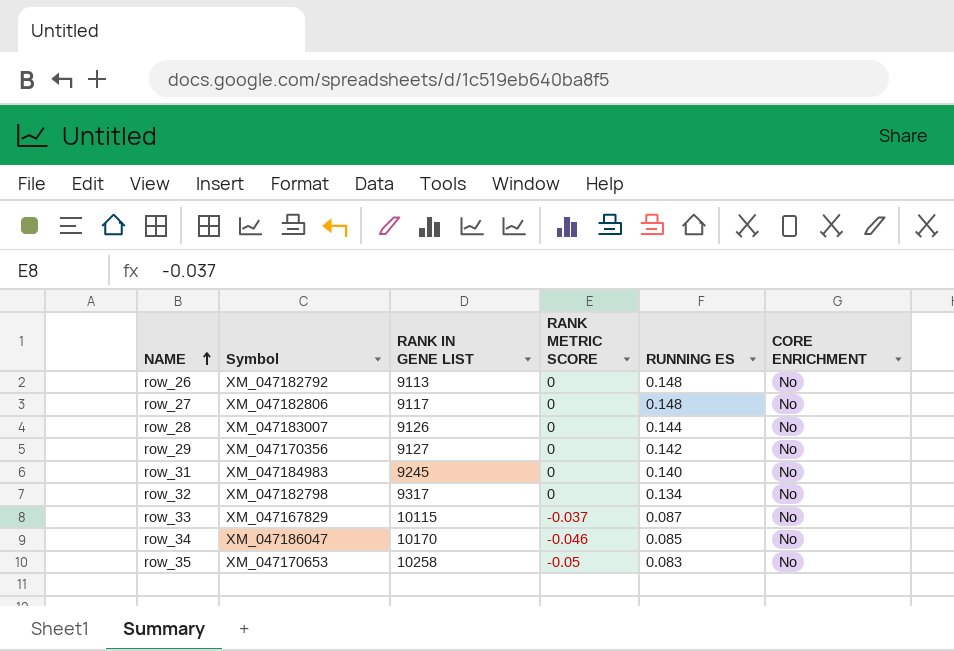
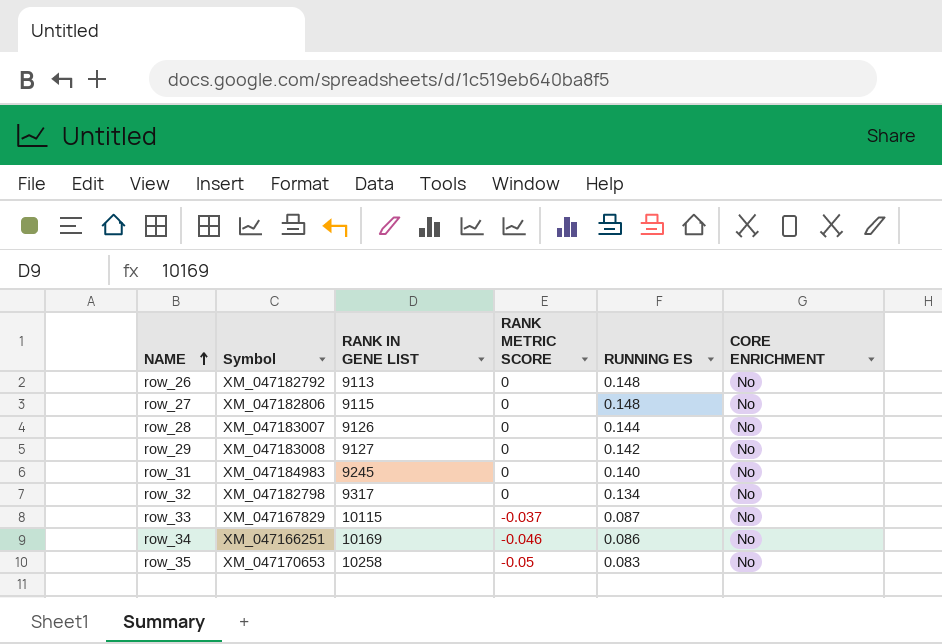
row_27 | RANK IN GENE LIST: 9117 -> 9115
row_29 | Symbol: XM_047170356 -> XM_047183008
row_34 | Symbol: XM_047186047 -> XM_047166251
row_34 | RANK IN GENE LIST: 10170 -> 10169
row_34 | RUNNING ES: 0.085 -> 0.086

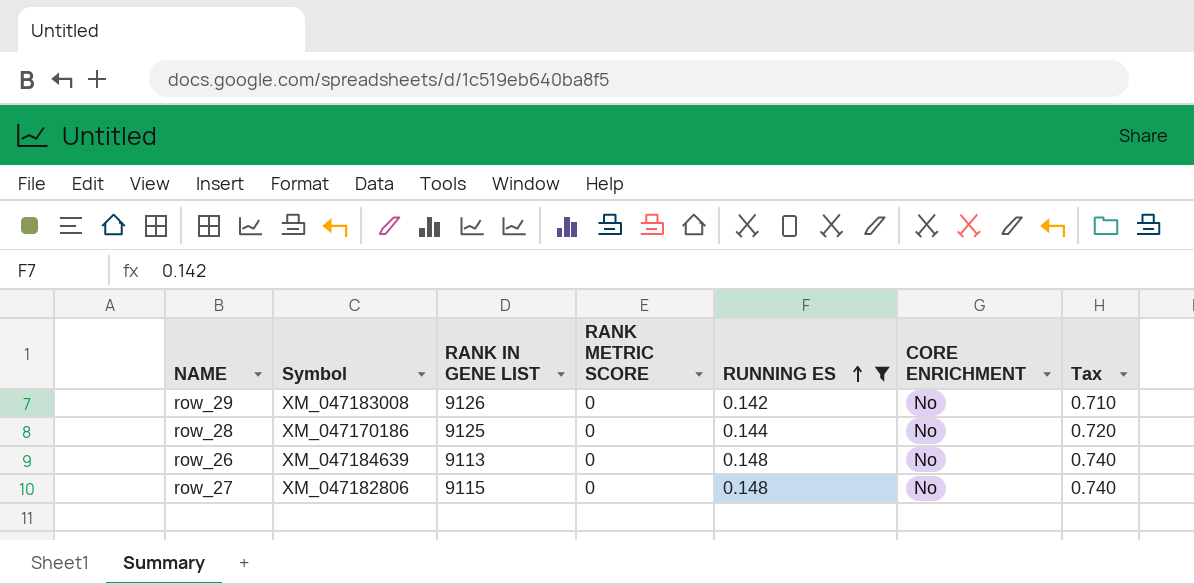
filter: none -> RUNNING ES >= 0.142
row order: NAME ascending -> RUNNING ES ascending
column Tax | formula: none -> [RUNNING ES] * 5
row_29 | RANK IN GENE LIST: 9127 -> 9126
row_28 | Symbol: XM_047183007 -> XM_047170186
row_28 | RANK IN GENE LIST: 9126 -> 9125
row_26 | Symbol: XM_047182792 -> XM_047184639

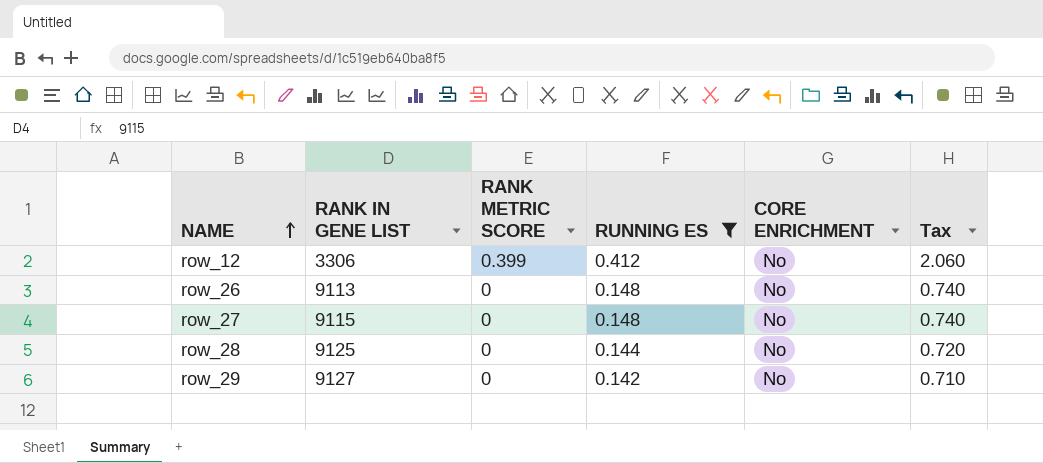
row order: RUNNING ES ascending -> NAME ascending
column Symbol | position: 2 -> none
row row_12: none -> 3306 | 0.399 | 0.412 | No | 2.060
row_29 | RANK IN GENE LIST: 9126 -> 9127

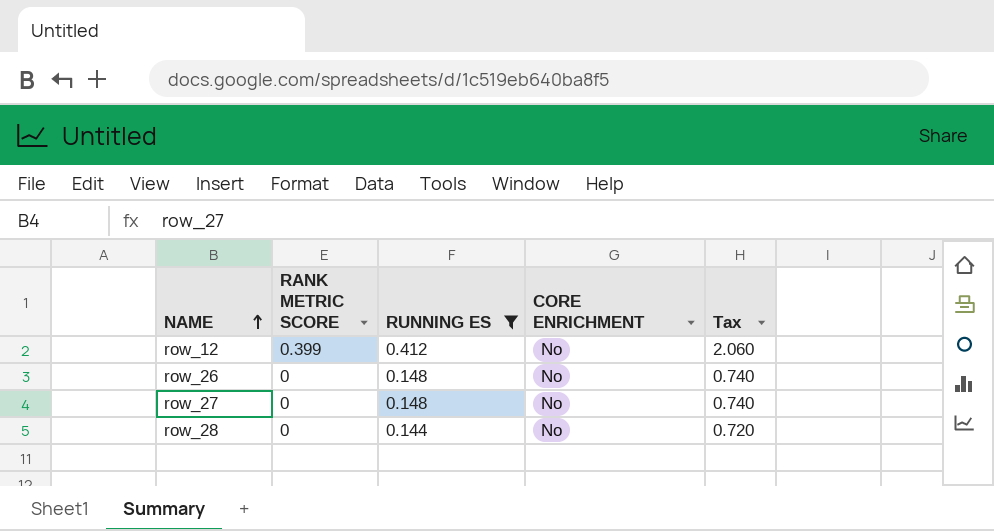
column RANK IN GENE LIST | position: 2 -> none
row row_29: 9127 | 0 | 0.142 | No | 0.710 -> none

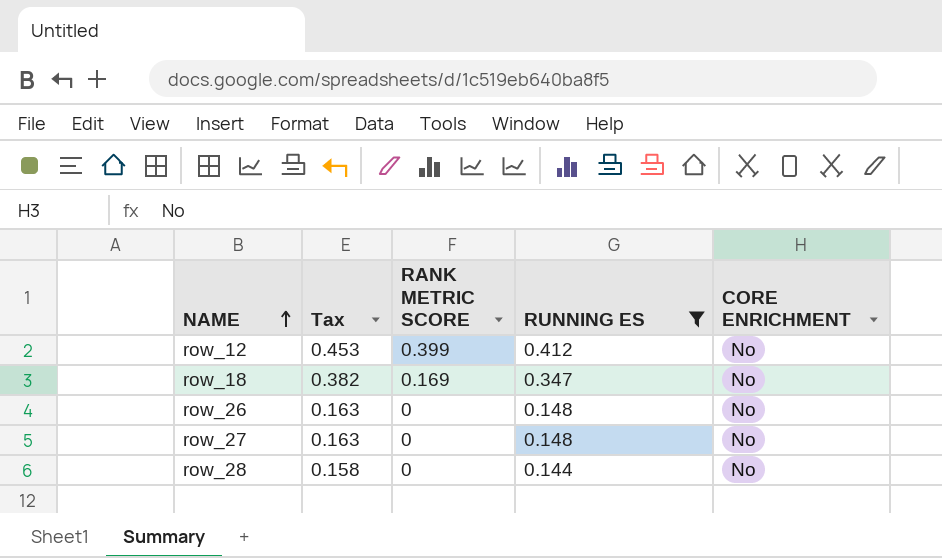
column Tax | formula: [RUNNING ES] * 5 -> [RUNNING ES] * 1.1
column Tax | position: 5 -> 2
row row_18: none -> 0.382 | 0.169 | 0.347 | No

